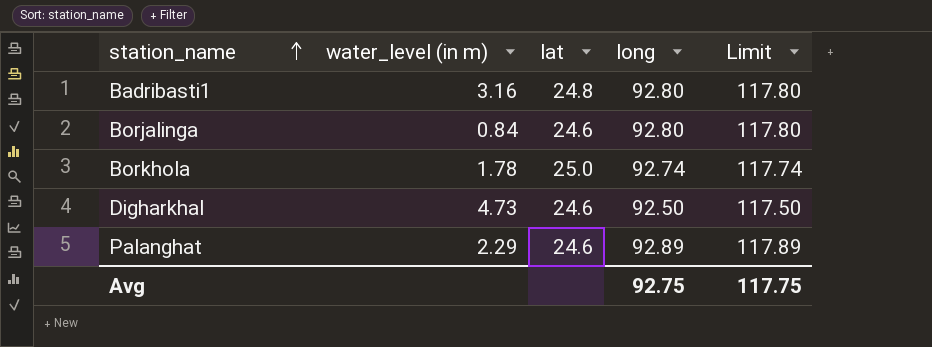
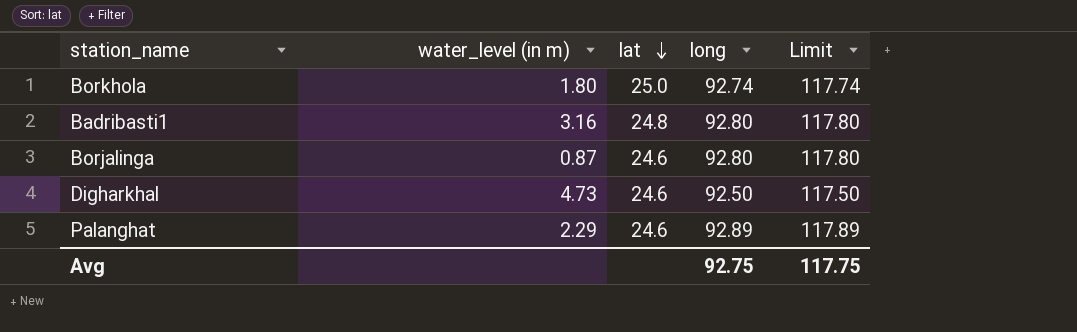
row order: station_name ascending -> lat descending
Borkhola | water_level (in m): 1.78 -> 1.80
Borjalinga | water_level (in m): 0.84 -> 0.87

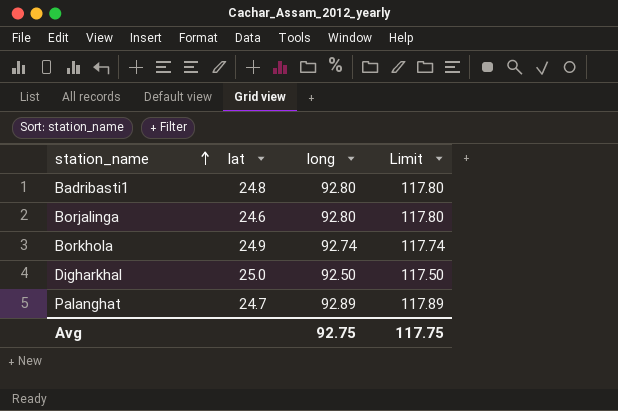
row order: lat descending -> station_name ascending
column water_level (in m) | position: 2 -> none
Borkhola | lat: 25.0 -> 24.9
Digharkhal | lat: 24.6 -> 25.0
Palanghat | lat: 24.6 -> 24.7

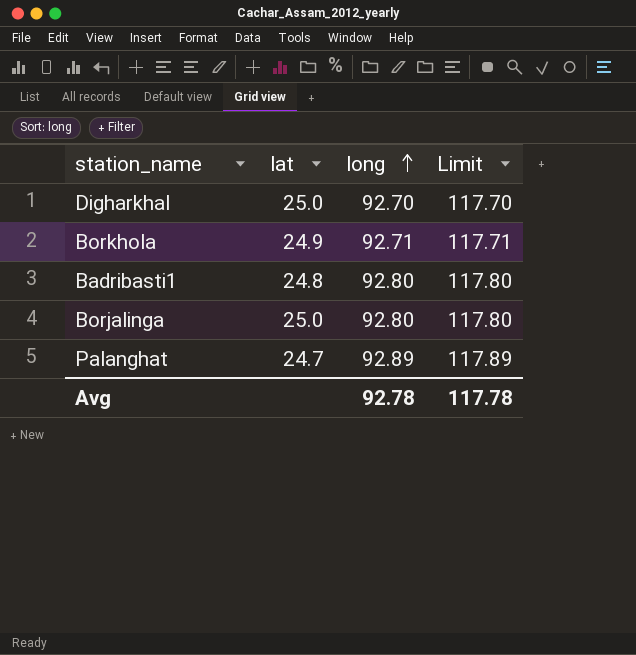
row order: station_name ascending -> long ascending
Digharkhal | long: 92.50 -> 92.70
Digharkhal | Limit: 117.50 -> 117.70
Borkhola | long: 92.74 -> 92.71
Borkhola | Limit: 117.74 -> 117.71
Borjalinga | lat: 24.6 -> 25.0
Avg | long: 92.75 -> 92.78
Avg | Limit: 117.75 -> 117.78

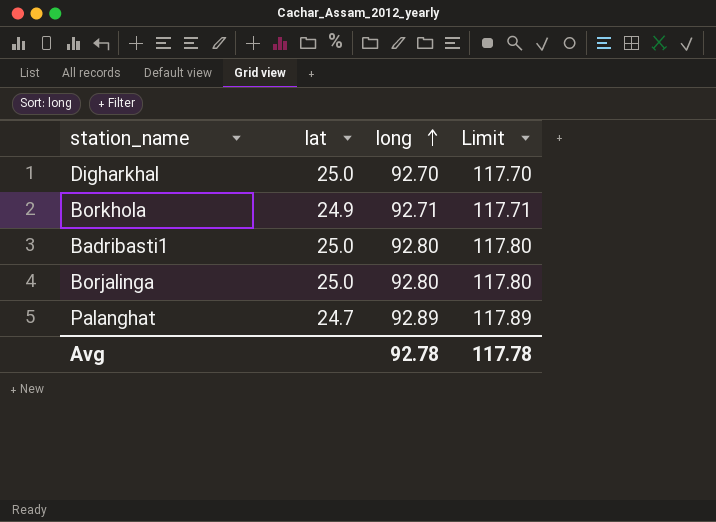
Badribasti1 | lat: 24.8 -> 25.0

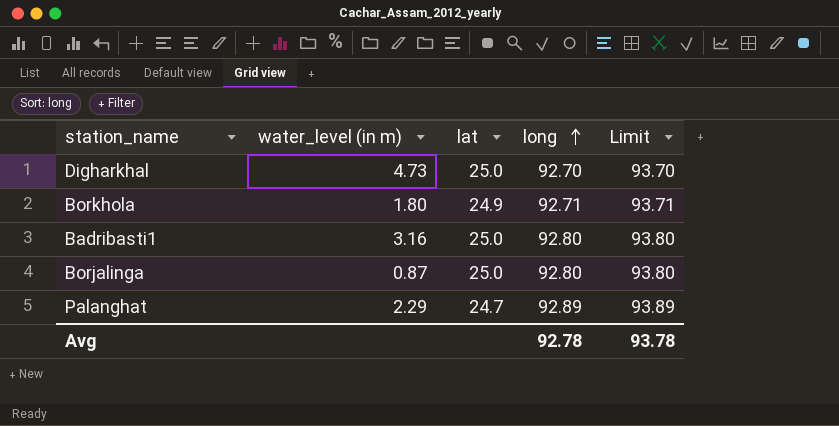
column water_level (in m) | position: none -> 2
column Limit | formula: [long] + 25 -> [long] + 1
Avg | Limit: 117.78 -> 93.78

